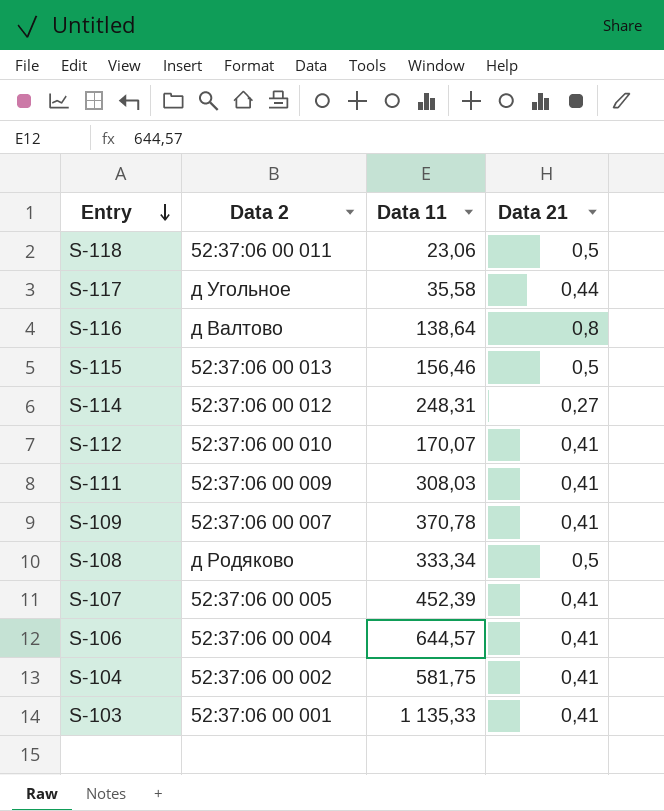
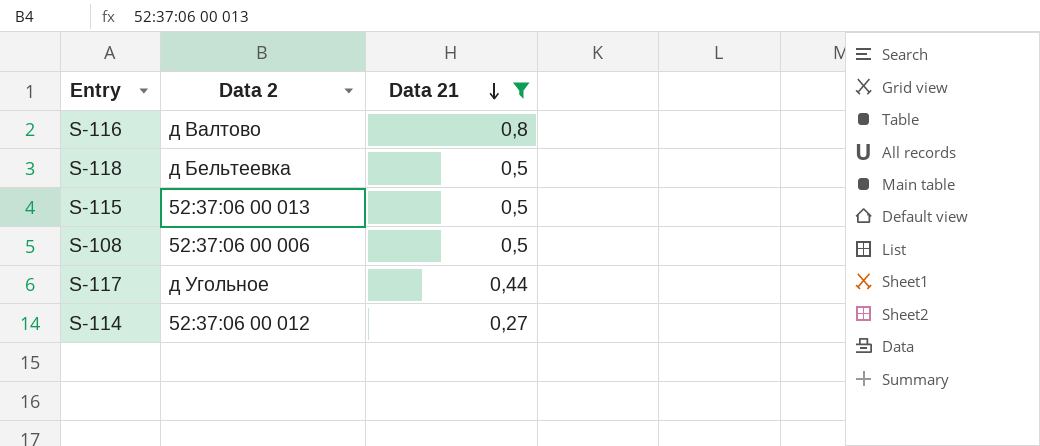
filter: none -> Data 21 != 0,41
row order: Entry descending -> Data 21 descending
column Data 11 | position: 3 -> none
S-118 | Data 2: 52:37:06 00 011 -> д Бельтеевка
S-108 | Data 2: д Родяково -> 52:37:06 00 006

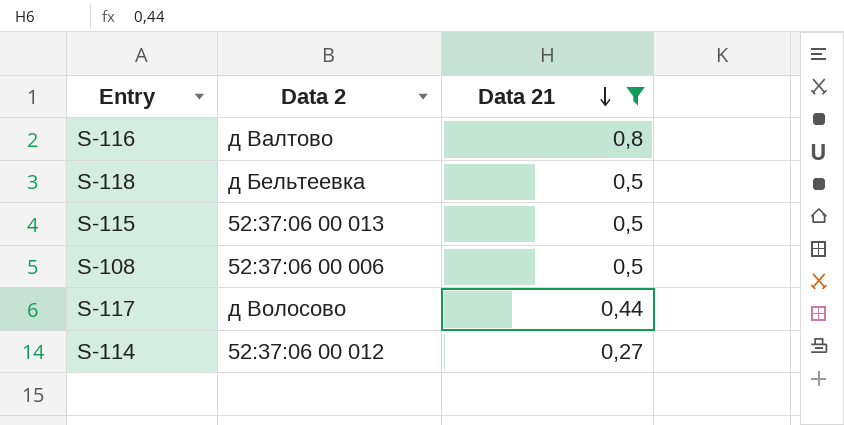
S-117 | Data 2: д Угольное -> д Волосово

